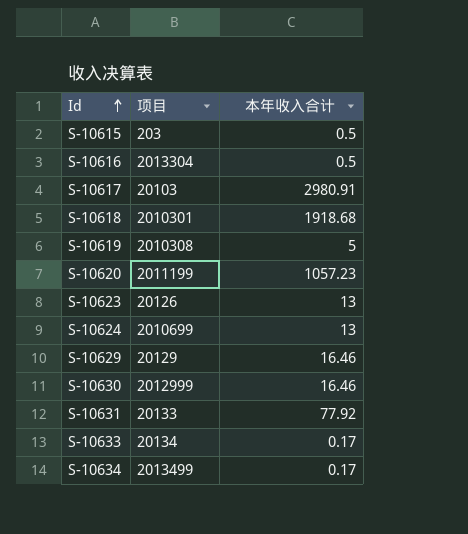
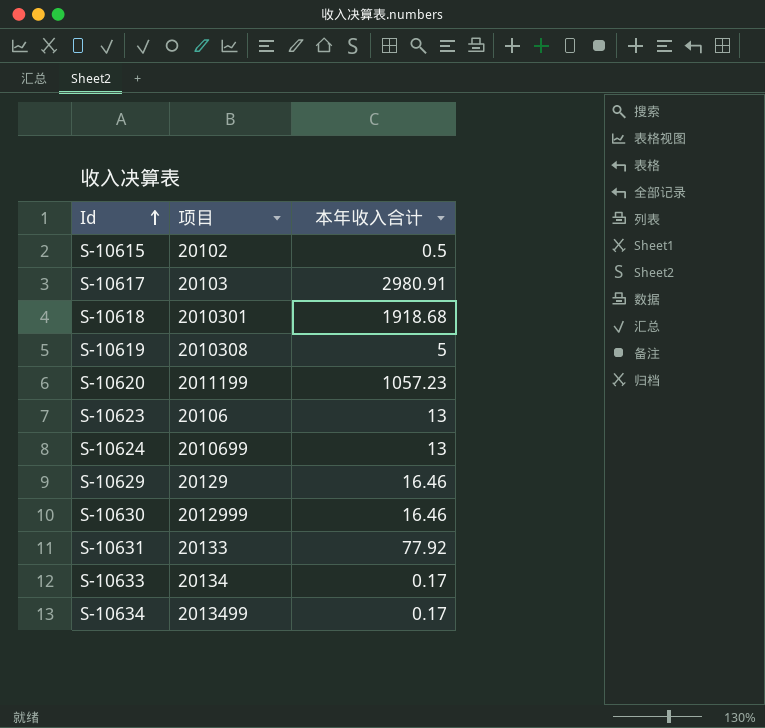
row S-10616: 2013304 | 0.5 -> none
S-10615 | 项目: 203 -> 20102
S-10623 | 项目: 20126 -> 20106

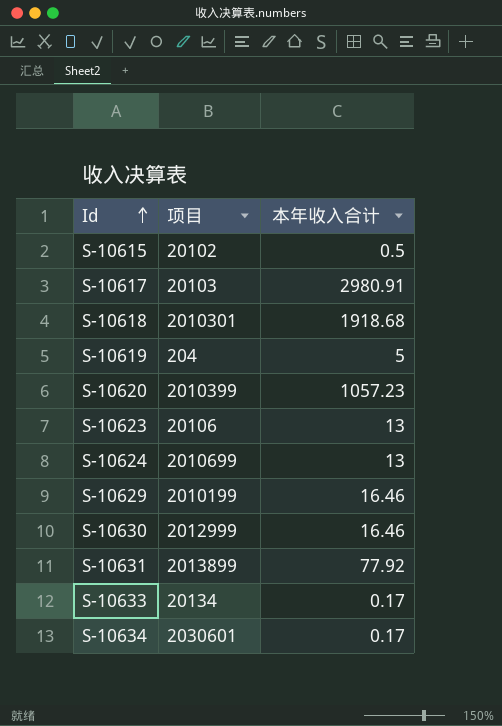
S-10619 | 项目: 2010308 -> 204
S-10620 | 项目: 2011199 -> 2010399
S-10629 | 项目: 20129 -> 2010199
S-10631 | 项目: 20133 -> 2013899
S-10634 | 项目: 2013499 -> 2030601

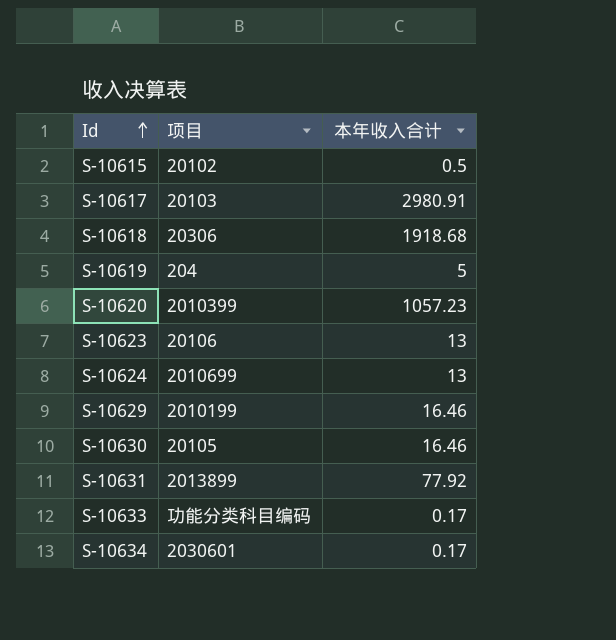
S-10618 | 项目: 2010301 -> 20306
S-10630 | 项目: 2012999 -> 20105
S-10633 | 项目: 20134 -> 功能分类科目编码

